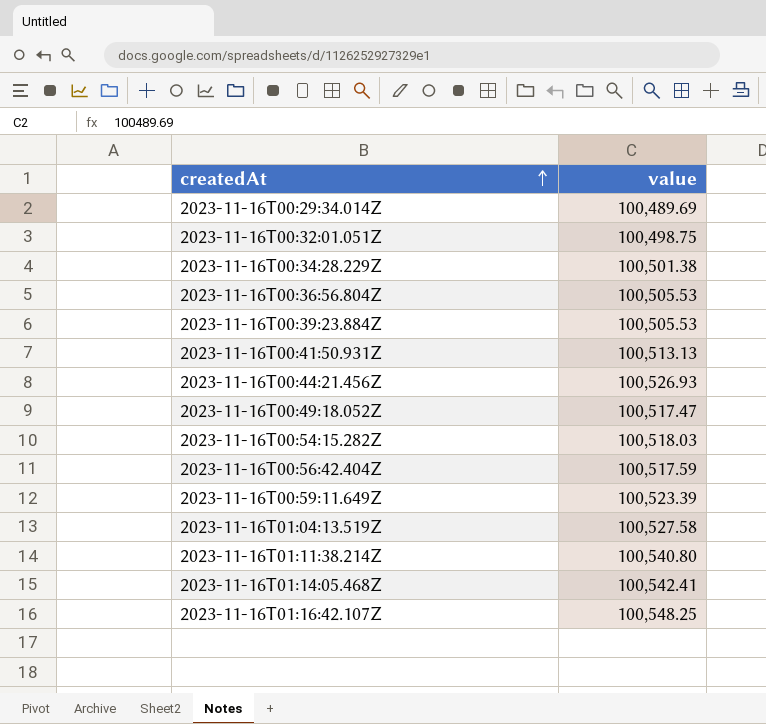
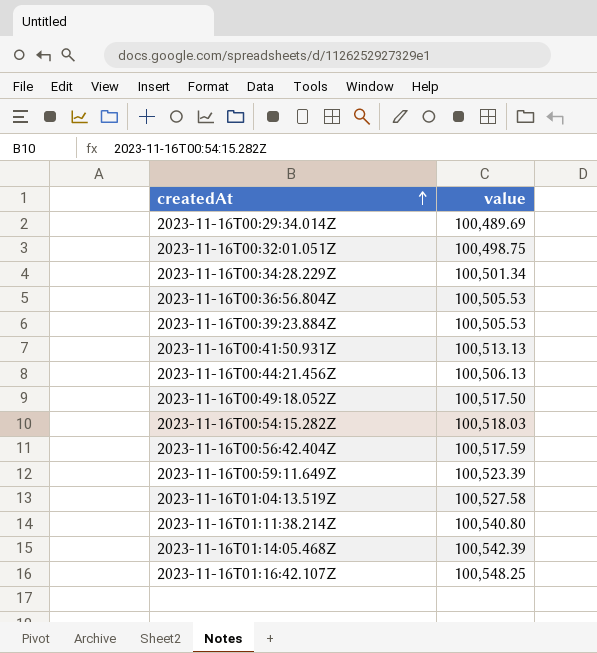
2023-11-16T00:34:28.229Z | value: 100,501.38 -> 100,501.34
2023-11-16T00:44:21.456Z | value: 100,526.93 -> 100,506.13
2023-11-16T00:49:18.052Z | value: 100,517.47 -> 100,517.50
2023-11-16T01:14:05.468Z | value: 100,542.41 -> 100,542.39

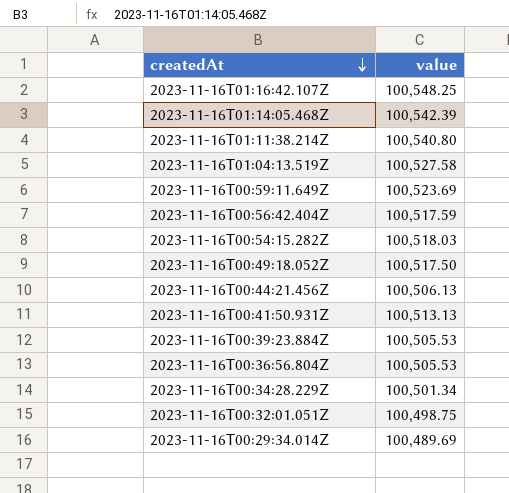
row order: createdAt ascending -> createdAt descending
2023-11-16T00:59:11.649Z | value: 100,523.39 -> 100,523.69

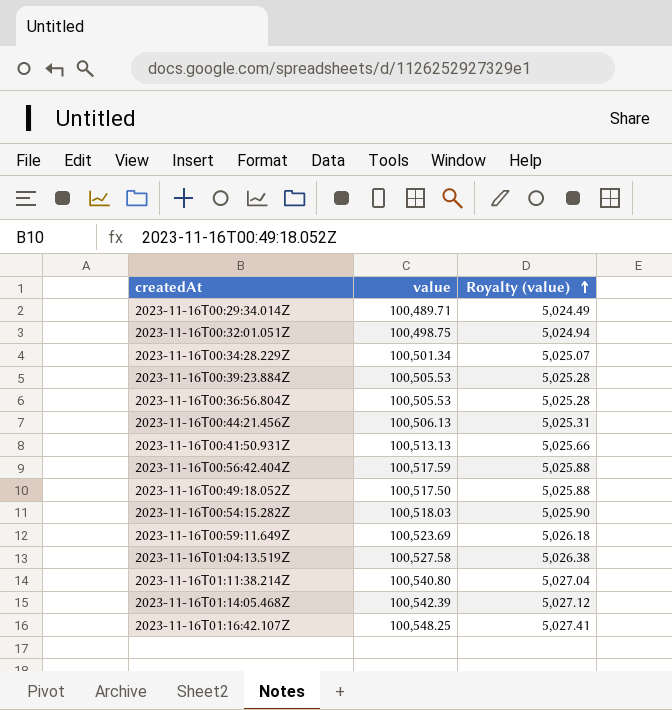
row order: createdAt descending -> Royalty (value) ascending
column Royalty (value) | formula: none -> [value] * 0.05
2023-11-16T00:29:34.014Z | value: 100,489.69 -> 100,489.71

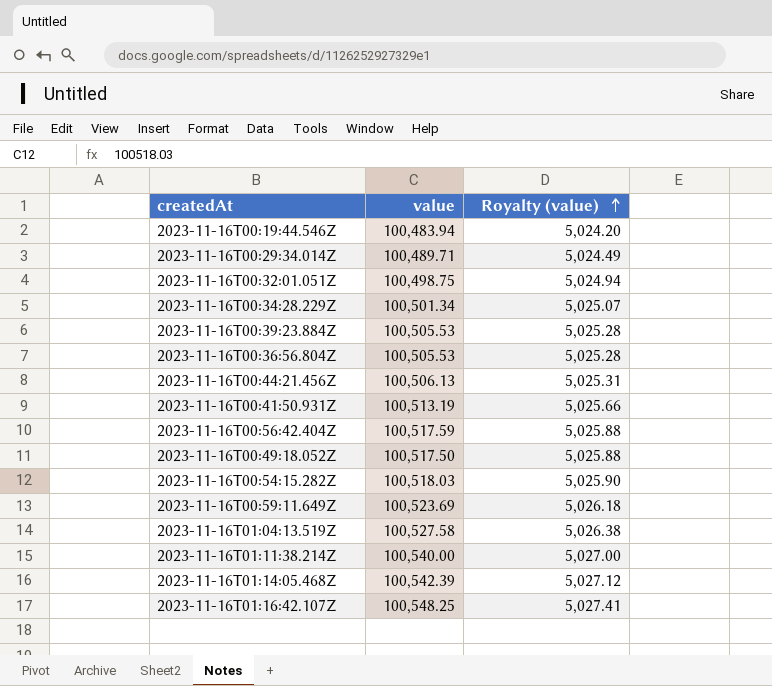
row 2023-11-16T00:19:44.546Z: none -> 100,483.94 | 5,024.20
2023-11-16T00:41:50.931Z | value: 100,513.13 -> 100,513.19
2023-11-16T01:11:38.214Z | value: 100,540.80 -> 100,540.00
2023-11-16T01:11:38.214Z | Royalty (value): 5,027.04 -> 5,027.00

